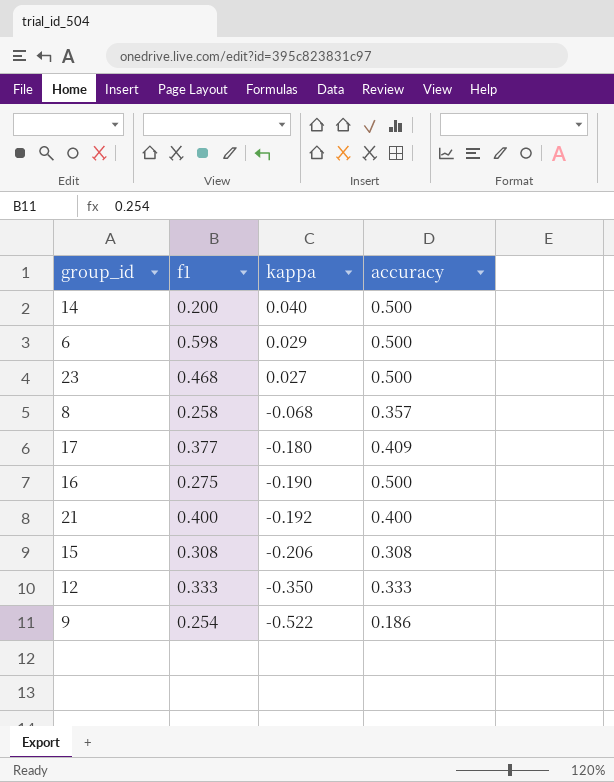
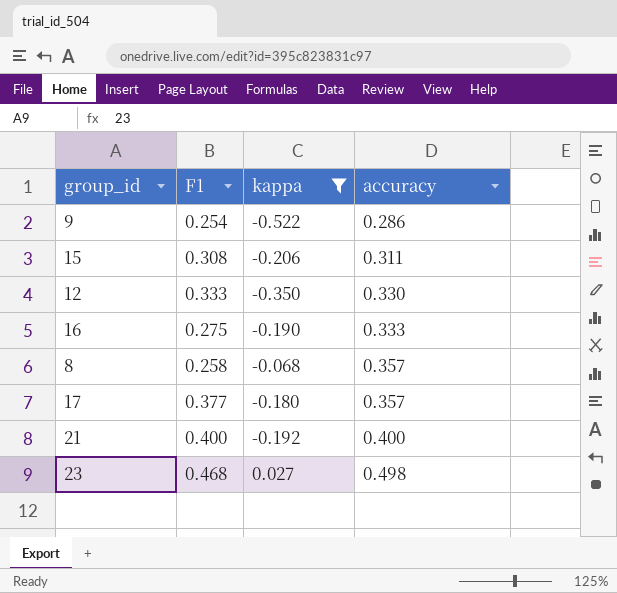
filter: none -> kappa <= 0.027
row order: kappa descending -> accuracy ascending
column name: f1 -> F1
9 | accuracy: 0.186 -> 0.286
15 | accuracy: 0.308 -> 0.311
12 | accuracy: 0.333 -> 0.330
16 | accuracy: 0.500 -> 0.333
17 | accuracy: 0.409 -> 0.357
23 | accuracy: 0.500 -> 0.498

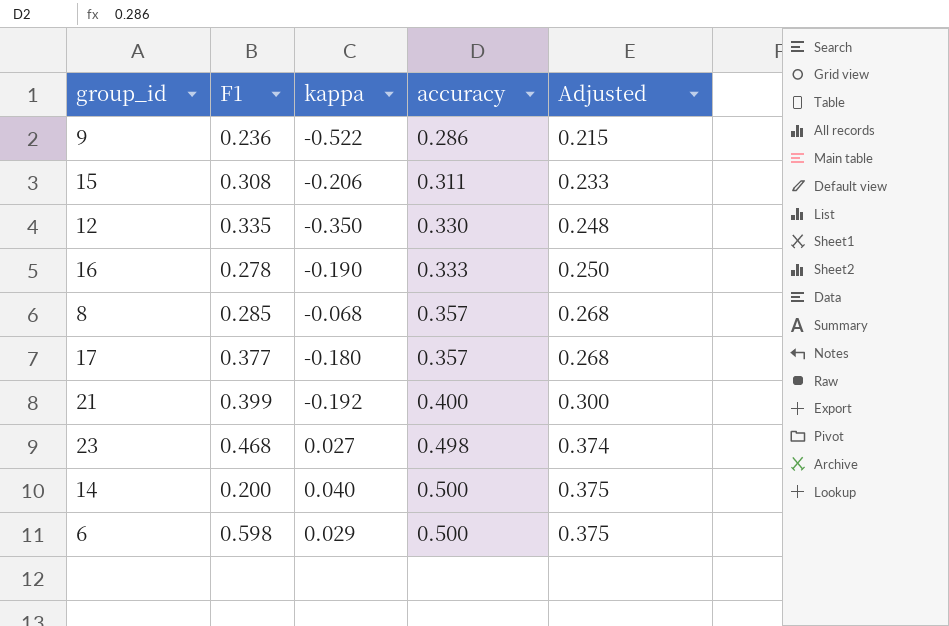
filter: kappa <= 0.027 -> none
column Adjusted | formula: none -> [accuracy] * 0.75
9 | F1: 0.254 -> 0.236
12 | F1: 0.333 -> 0.335
16 | F1: 0.275 -> 0.278
8 | F1: 0.258 -> 0.285
21 | F1: 0.400 -> 0.399

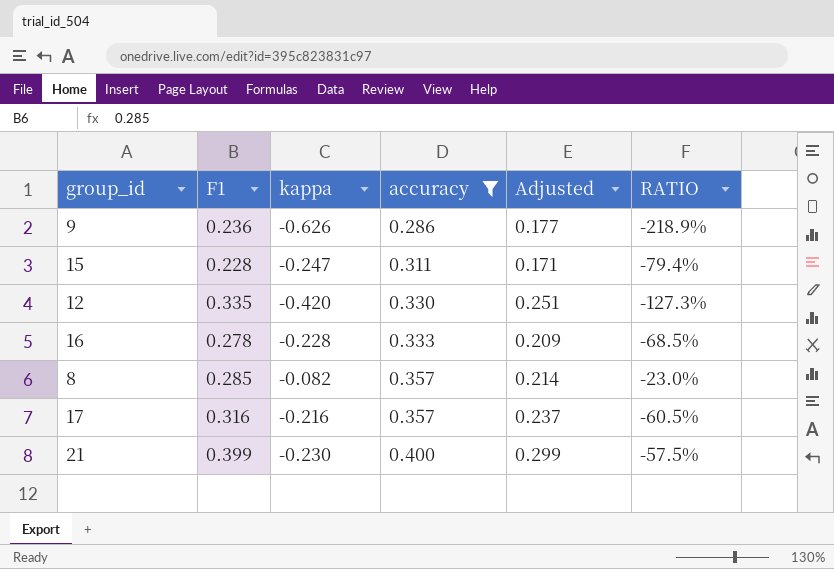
filter: none -> accuracy <= 0.400
column Adjusted | formula: [accuracy] * 0.75 -> [F1] * 0.75
column RATIO | formula: none -> [kappa] / [accuracy]
9 | kappa: -0.522 -> -0.626
15 | F1: 0.308 -> 0.228
15 | kappa: -0.206 -> -0.247
12 | kappa: -0.350 -> -0.420
16 | kappa: -0.190 -> -0.228
8 | kappa: -0.068 -> -0.082
17 | F1: 0.377 -> 0.316
17 | kappa: -0.180 -> -0.216
21 | kappa: -0.192 -> -0.230

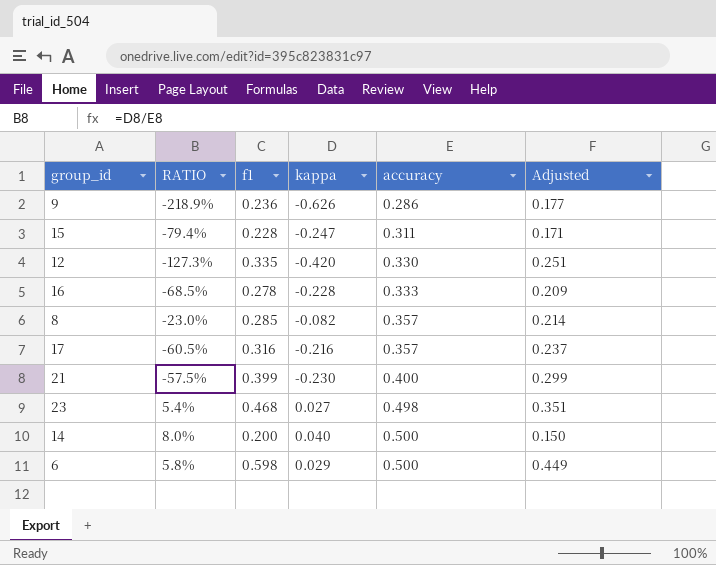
filter: accuracy <= 0.400 -> none
column RATIO | position: 6 -> 2
column name: F1 -> f1

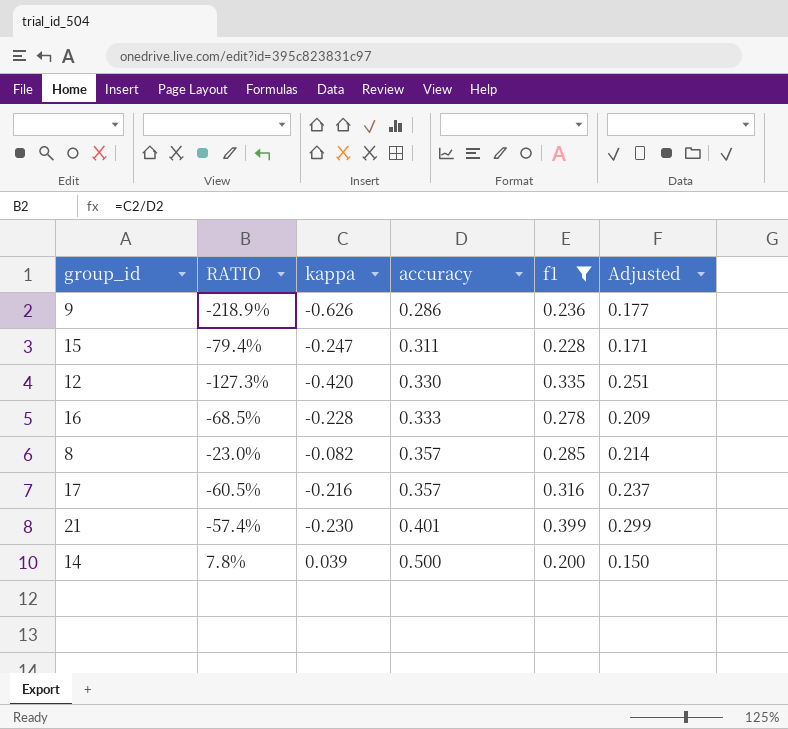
filter: none -> f1 <= 0.399
column f1 | position: 3 -> 5
21 | RATIO: -57.5% -> -57.4%
21 | accuracy: 0.400 -> 0.401
14 | RATIO: 8.0% -> 7.8%
14 | kappa: 0.040 -> 0.039

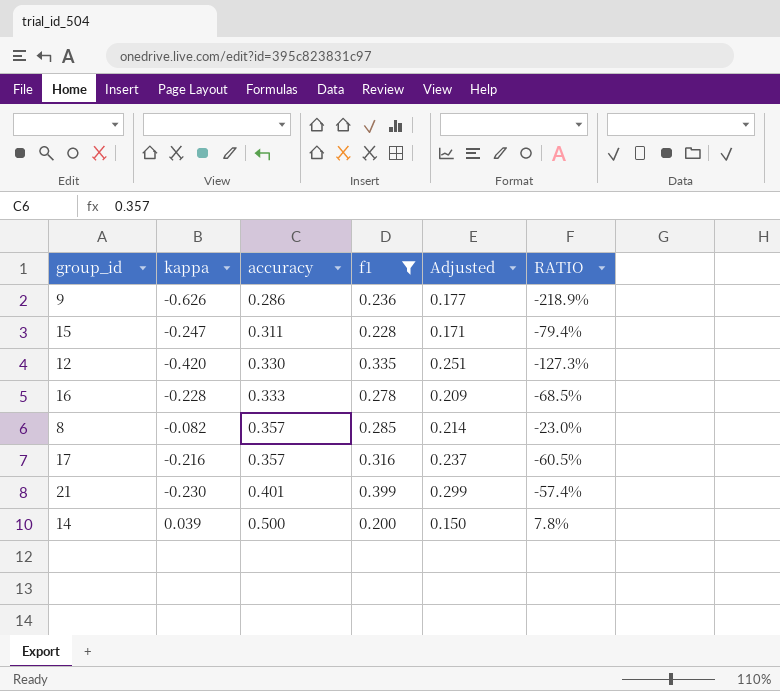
column RATIO | position: 2 -> 6

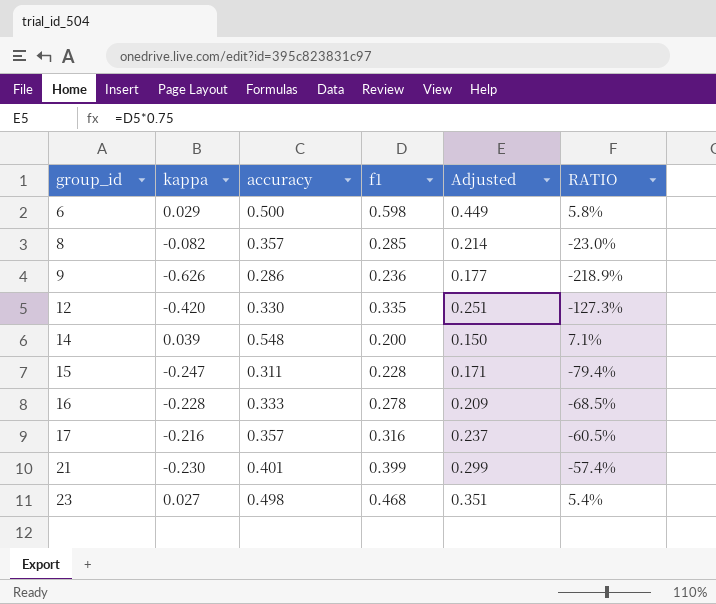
filter: f1 <= 0.399 -> none
row order: accuracy ascending -> group_id ascending
14 | accuracy: 0.500 -> 0.548
14 | RATIO: 7.8% -> 7.1%

